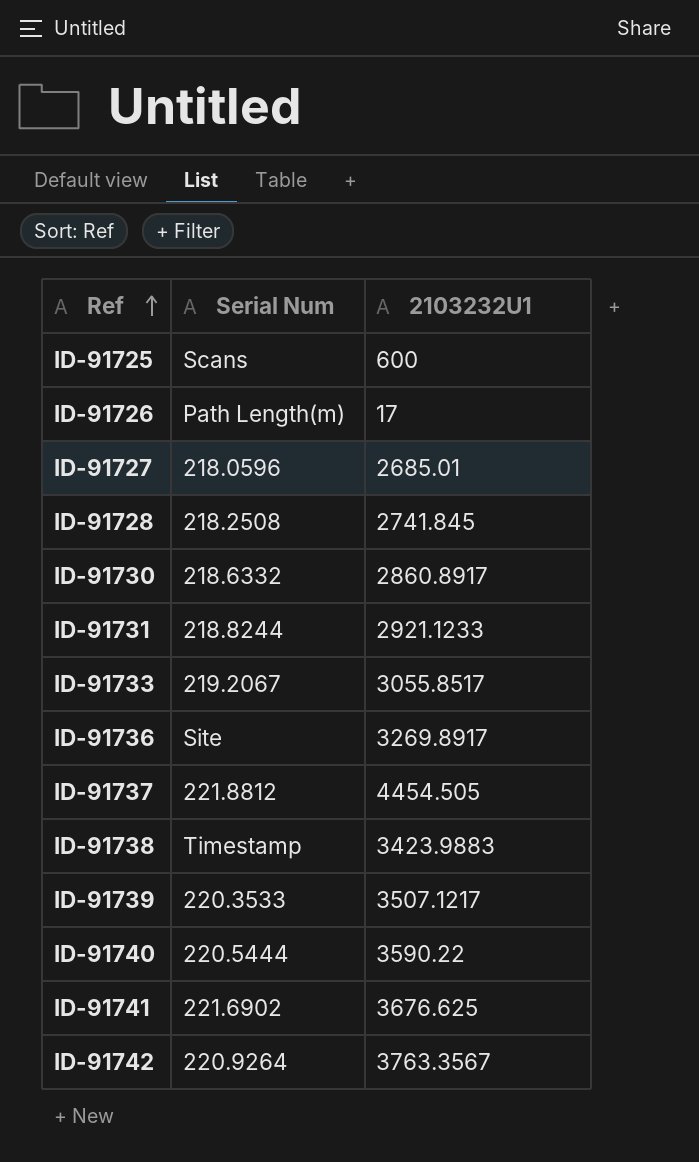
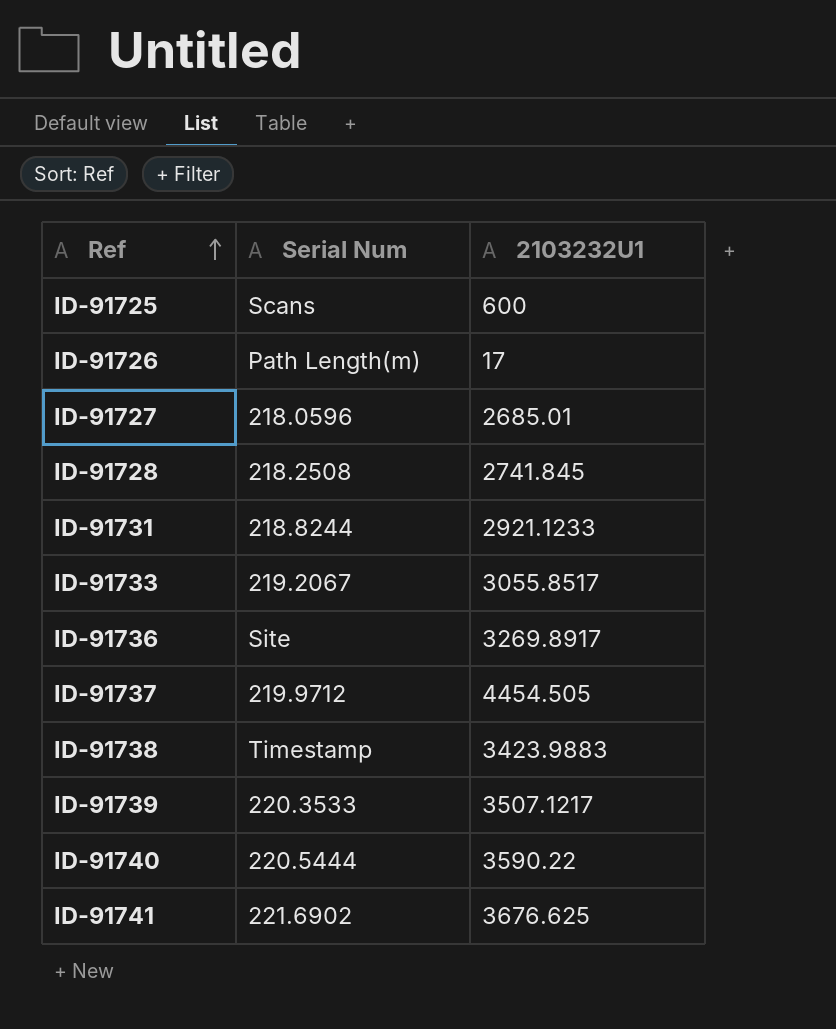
row ID-91730: 218.6332 | 2860.8917 -> none
row ID-91742: 220.9264 | 3763.3567 -> none
ID-91737 | Serial Num: 221.8812 -> 219.9712

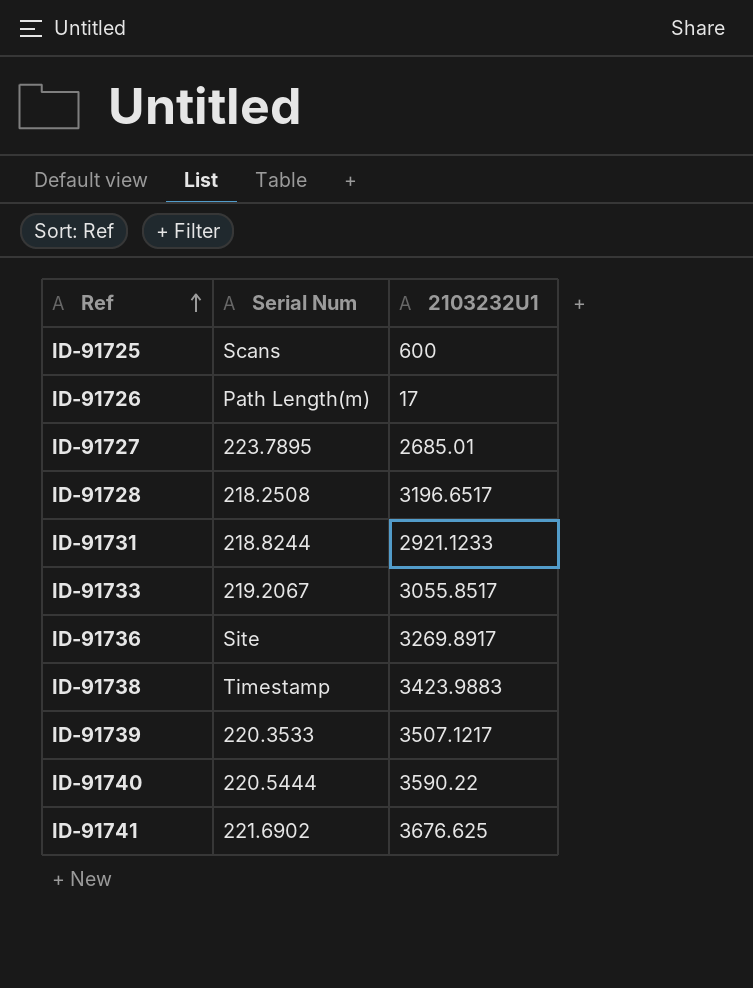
row ID-91737: 219.9712 | 4454.505 -> none
ID-91727 | Serial Num: 218.0596 -> 223.7895
ID-91728 | 2103232U1: 2741.845 -> 3196.6517

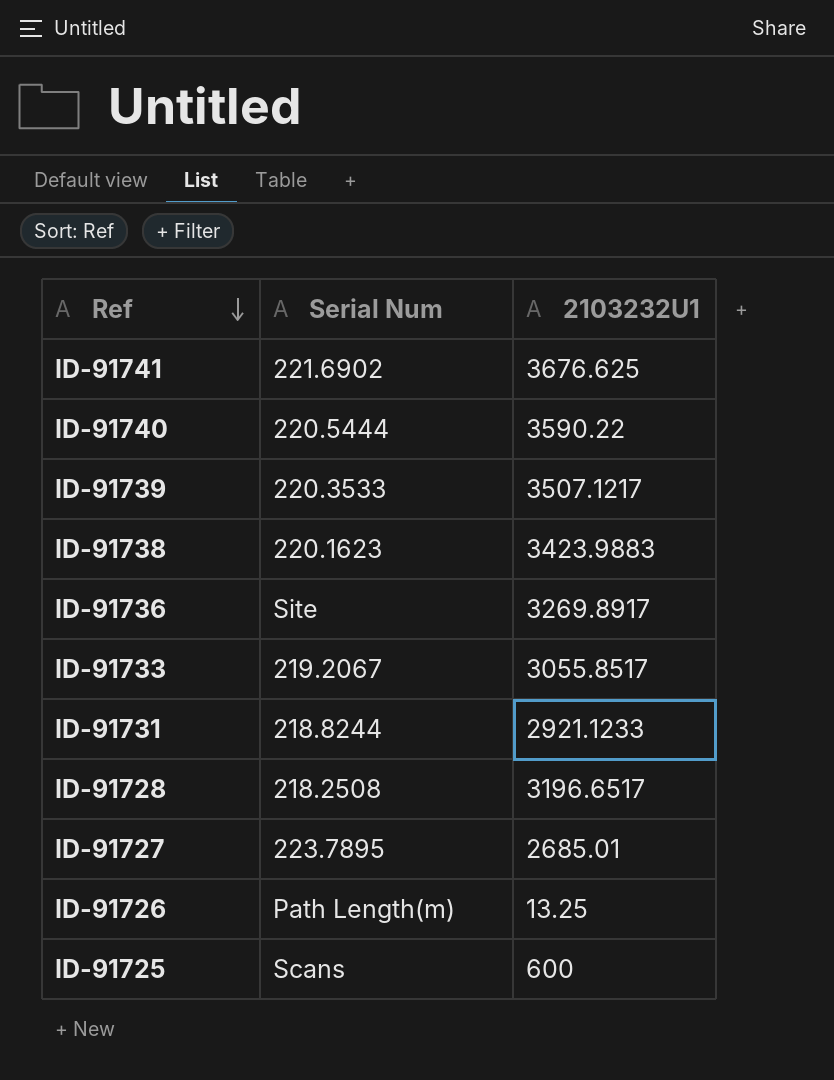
row order: Ref ascending -> Ref descending
ID-91738 | Serial Num: Timestamp -> 220.1623
ID-91726 | 2103232U1: 17 -> 13.25

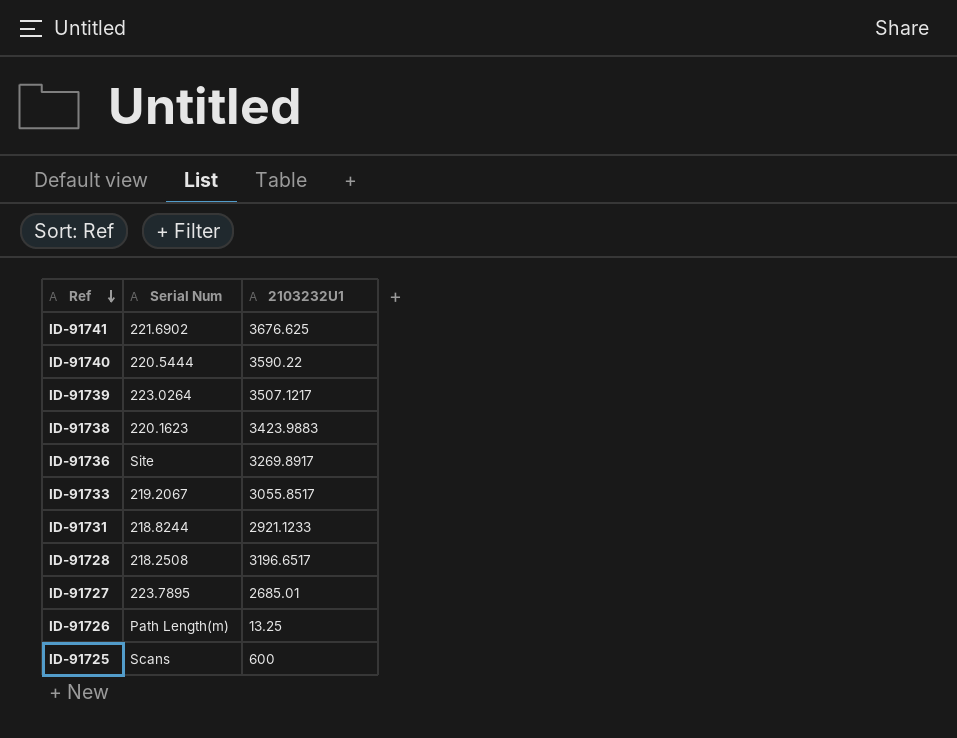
ID-91739 | Serial Num: 220.3533 -> 223.0264

